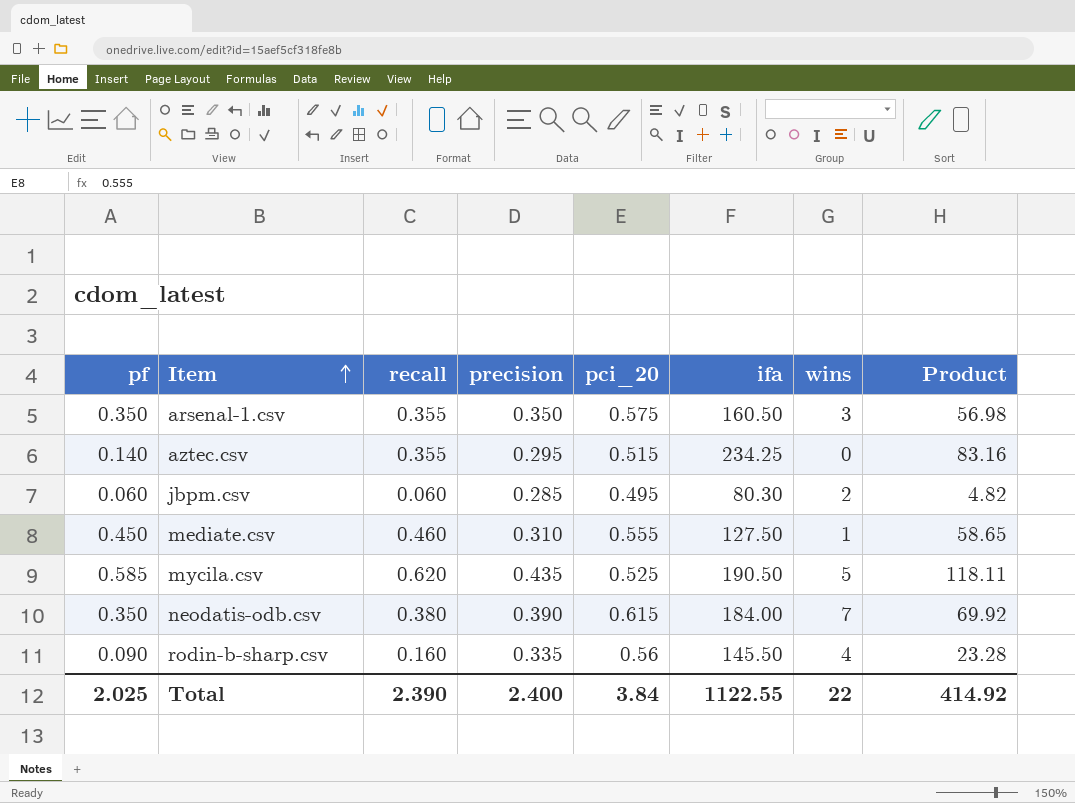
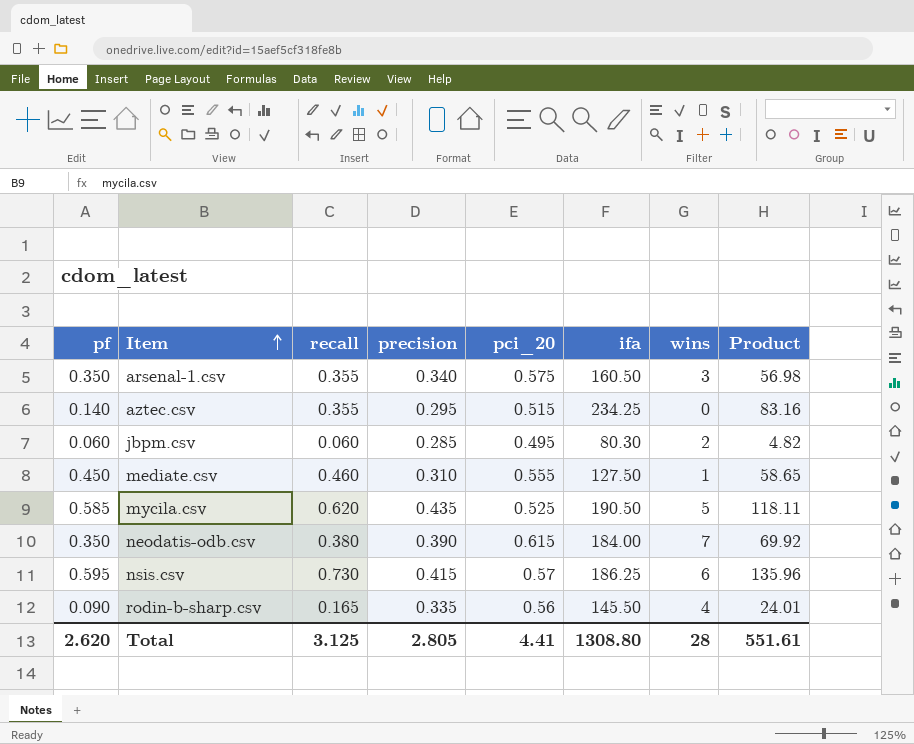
arsenal-1.csv | precision: 0.350 -> 0.340
row nsis.csv: none -> 0.595 | 0.730 | 0.415 | 0.57 | 186.25 | 6 | 135.96
rodin-b-sharp.csv | recall: 0.160 -> 0.165
rodin-b-sharp.csv | Product: 23.28 -> 24.01
Total | pf: 2.025 -> 2.620
Total | recall: 2.390 -> 3.125
Total | precision: 2.400 -> 2.805
Total | pci_20: 3.84 -> 4.41
Total | ifa: 1122.55 -> 1308.80
Total | wins: 22 -> 28
Total | Product: 414.92 -> 551.61

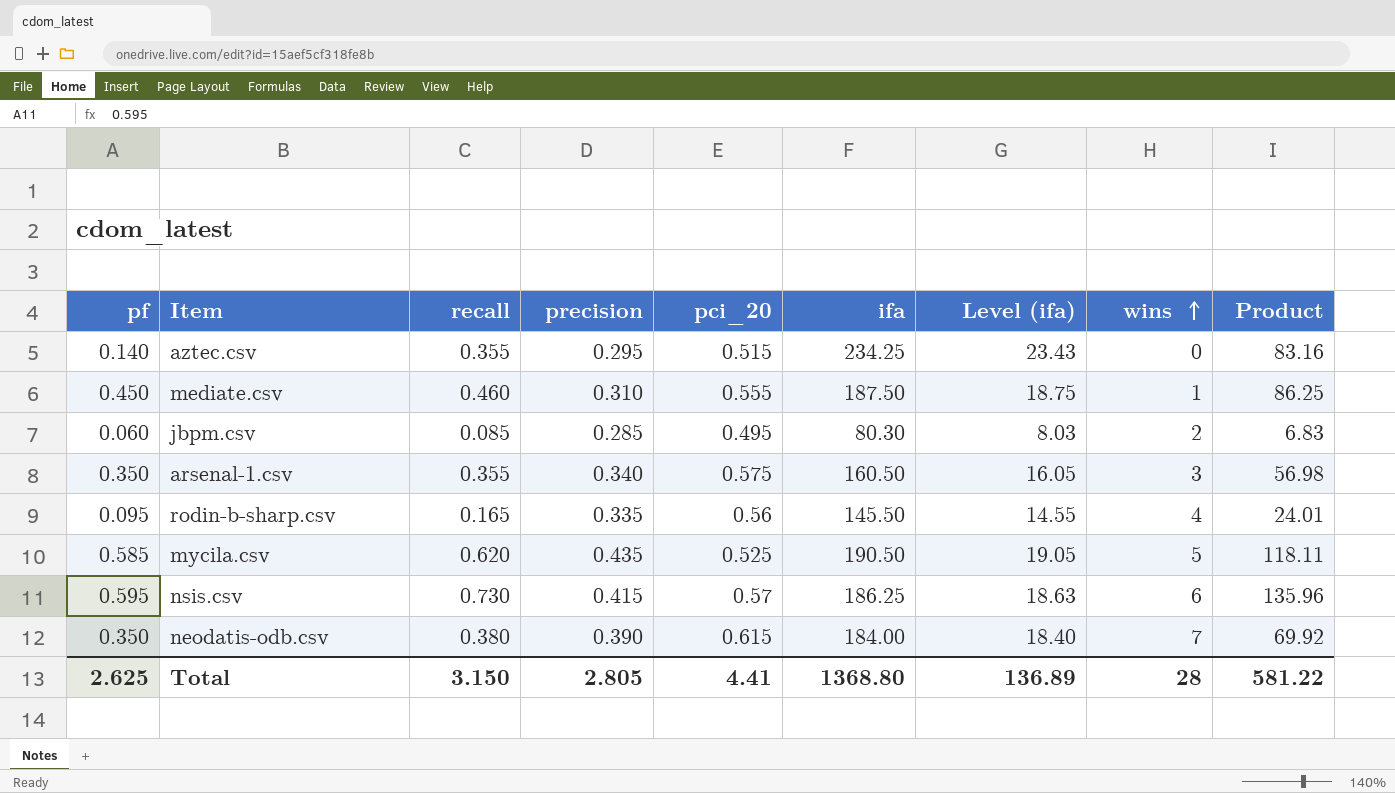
row order: Item ascending -> wins ascending
column Level (ifa) | formula: none -> [ifa] * 0.1
mediate.csv | ifa: 127.50 -> 187.50
mediate.csv | Product: 58.65 -> 86.25
jbpm.csv | recall: 0.060 -> 0.085
jbpm.csv | Product: 4.82 -> 6.83
rodin-b-sharp.csv | pf: 0.090 -> 0.095
Total | pf: 2.620 -> 2.625
Total | recall: 3.125 -> 3.150
Total | ifa: 1308.80 -> 1368.80
Total | Product: 551.61 -> 581.22

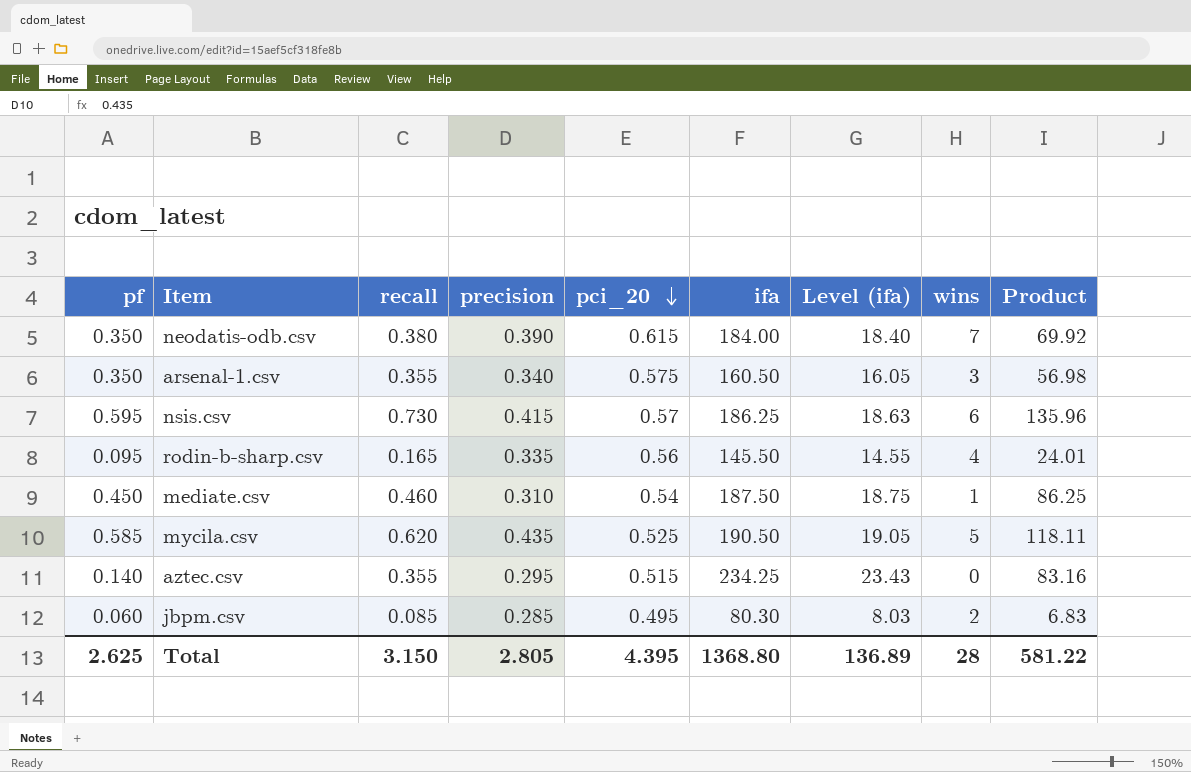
row order: wins ascending -> pci_20 descending
mediate.csv | pci_20: 0.555 -> 0.54
Total | pci_20: 4.41 -> 4.395

